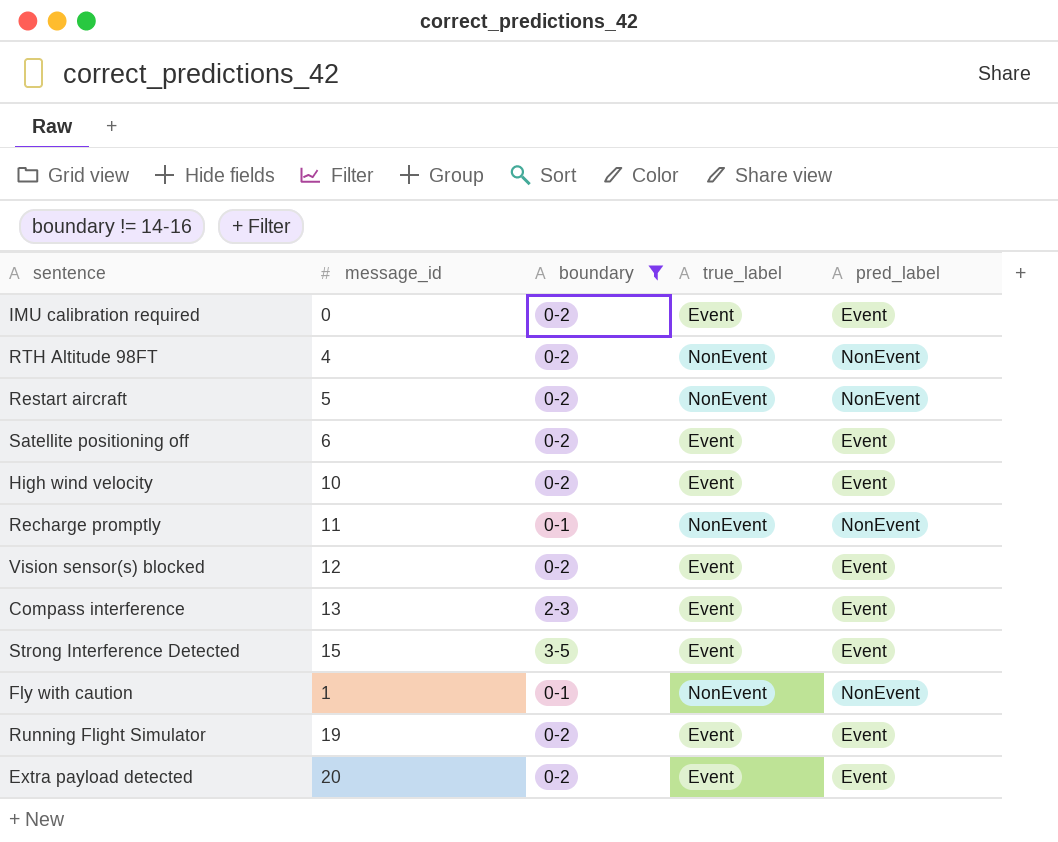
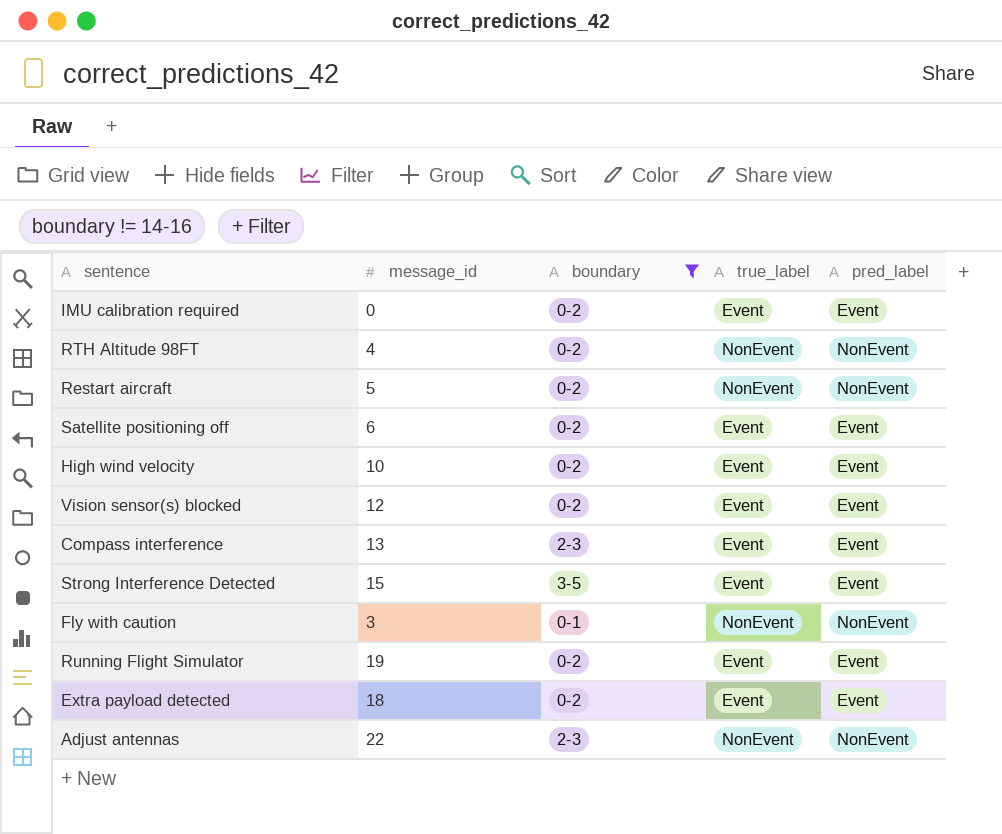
row Recharge promptly: 11 | 0-1 | NonEvent | NonEvent -> none
Fly with caution | message_id: 1 -> 3
Extra payload detected | message_id: 20 -> 18
row Adjust antennas: none -> 22 | 2-3 | NonEvent | NonEvent

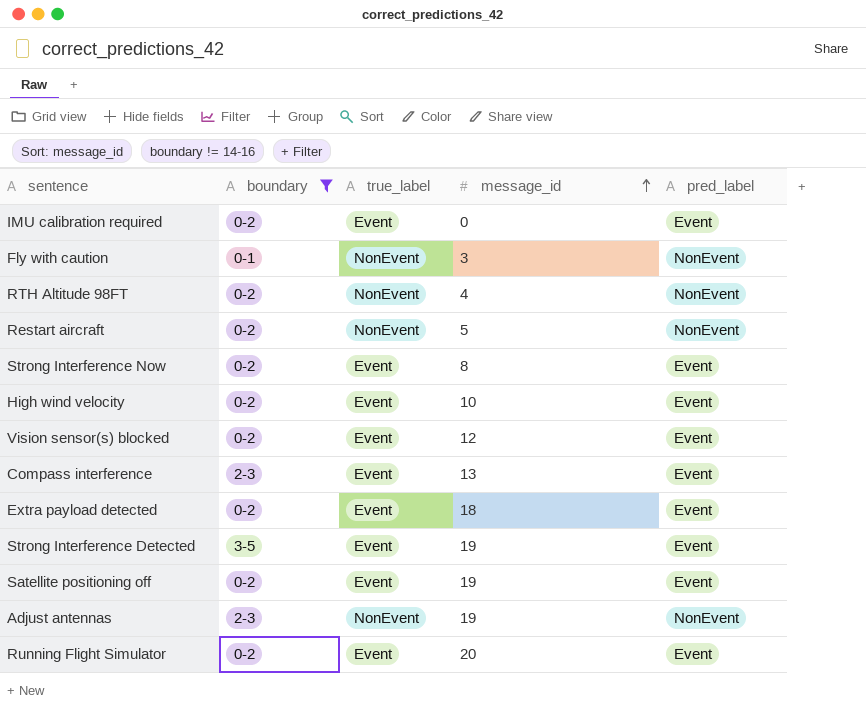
row order: none -> message_id ascending
column message_id | position: 2 -> 4
row Strong Interference Now: none -> 0-2 | Event | 8 | Event
Strong Interference Detected | message_id: 15 -> 19
Satellite positioning off | message_id: 6 -> 19
Adjust antennas | message_id: 22 -> 19
Running Flight Simulator | message_id: 19 -> 20

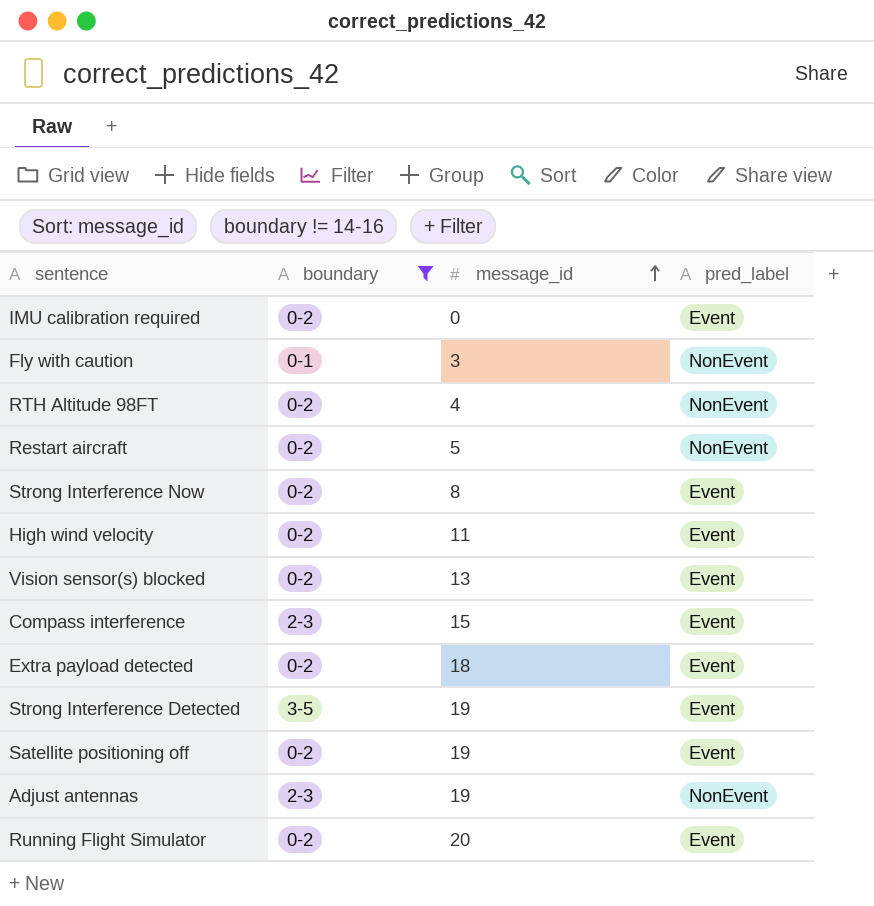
column true_label | position: 3 -> none
High wind velocity | message_id: 10 -> 11
Vision sensor(s) blocked | message_id: 12 -> 13
Compass interference | message_id: 13 -> 15

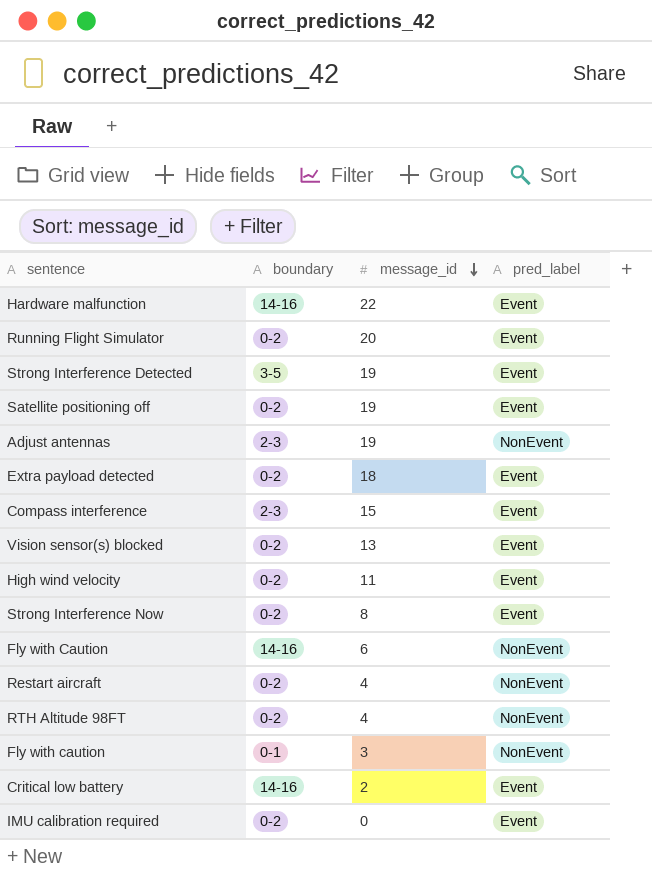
filter: boundary != 14-16 -> none
row order: message_id ascending -> message_id descending
Restart aircraft | message_id: 5 -> 4

